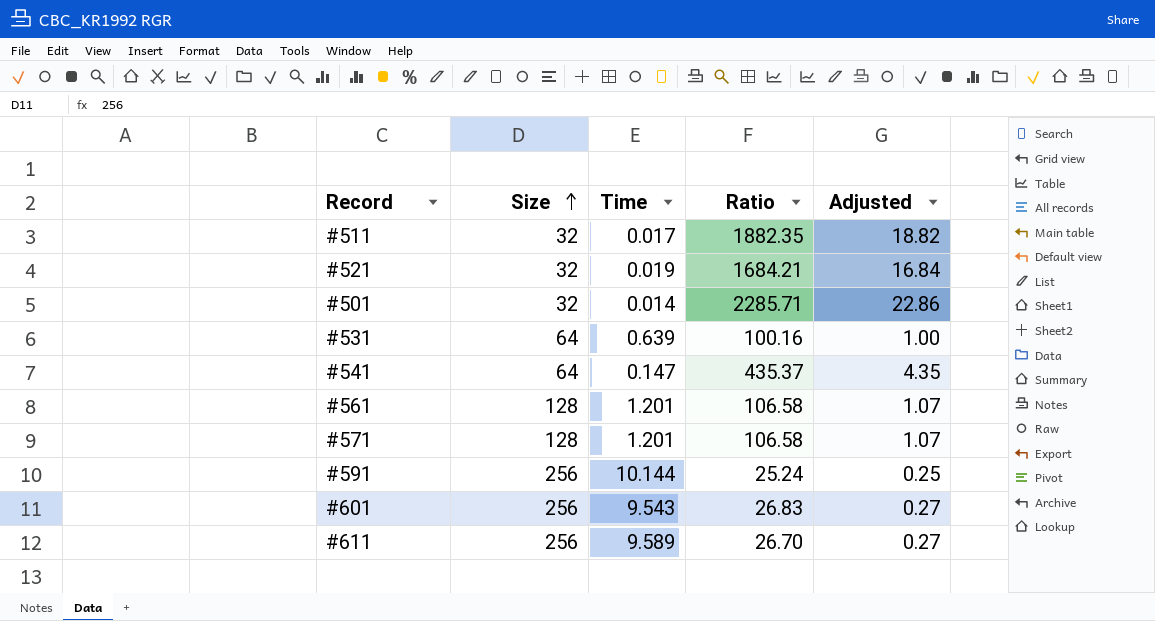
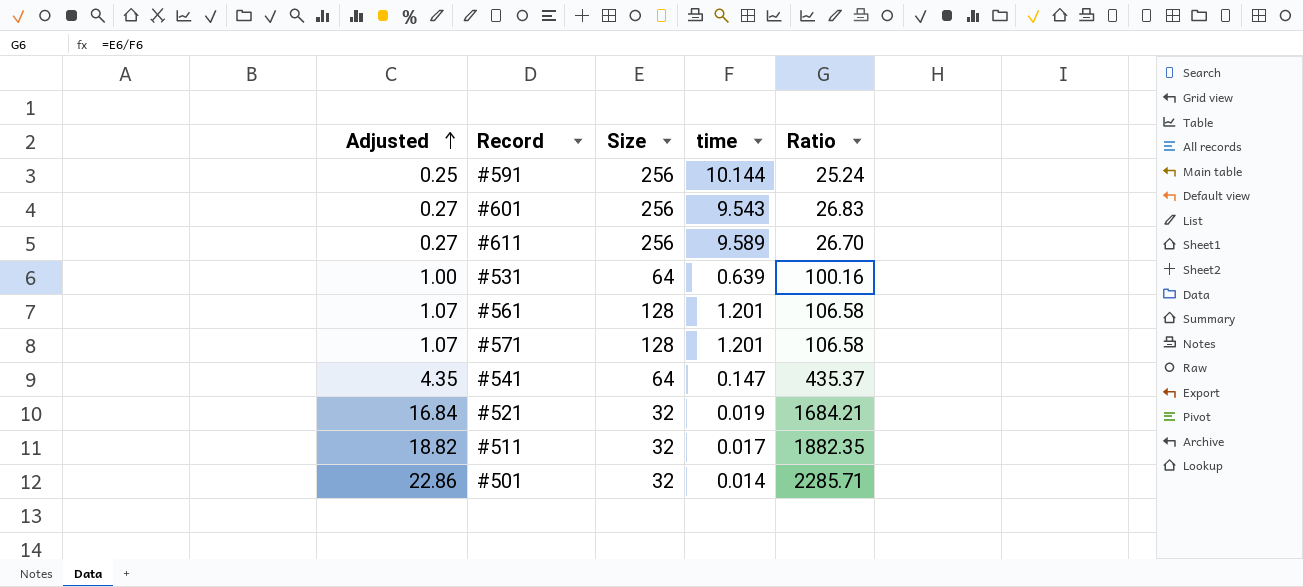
row order: Size ascending -> Adjusted ascending
column Adjusted | position: 5 -> 1
column name: Time -> time

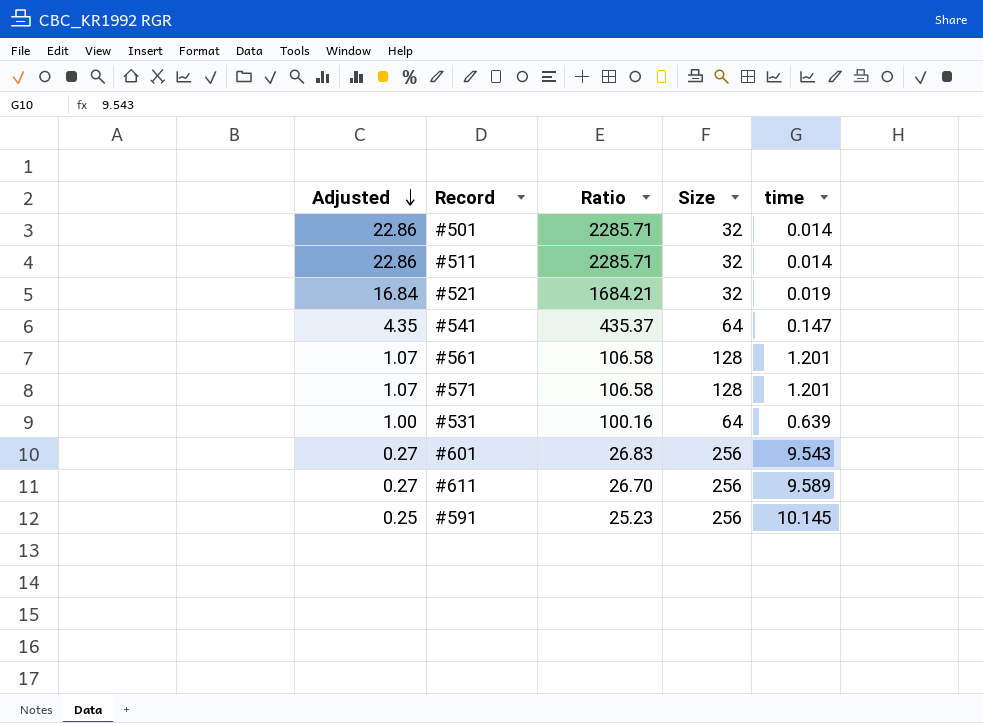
row order: Adjusted ascending -> Adjusted descending
column Ratio | position: 5 -> 3
#511 | Adjusted: 18.82 -> 22.86
#511 | Ratio: 1882.35 -> 2285.71
#511 | time: 0.017 -> 0.014
#591 | Ratio: 25.24 -> 25.23
#591 | time: 10.144 -> 10.145

